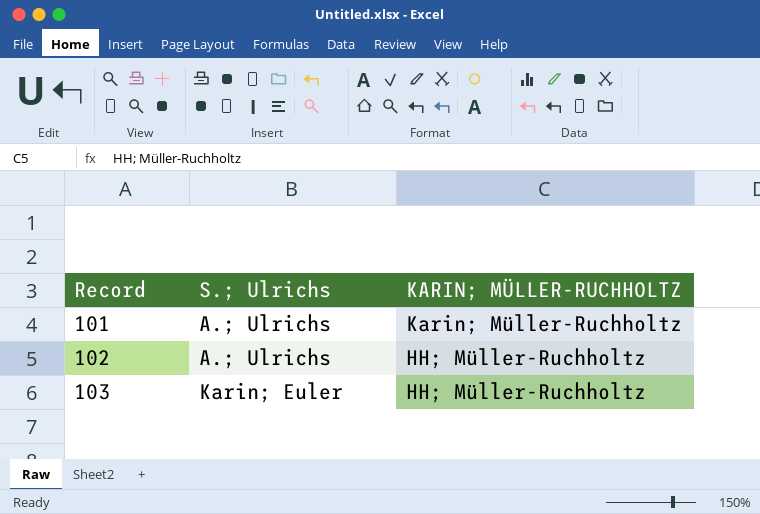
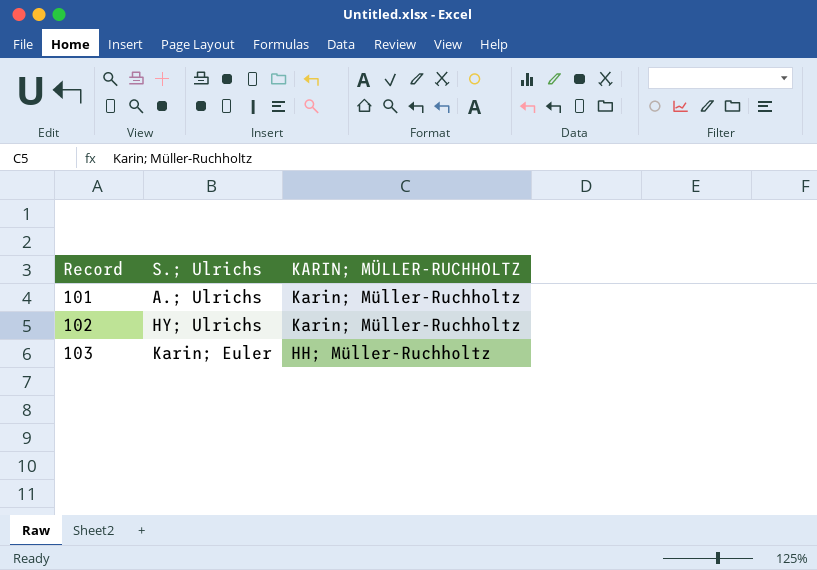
102 | S.; Ulrichs: A.; Ulrichs -> HY; Ulrichs
102 | KARIN; MÜLLER-RUCHHOLTZ: HH; Müller-Ruchholtz -> Karin; Müller-Ruchholtz

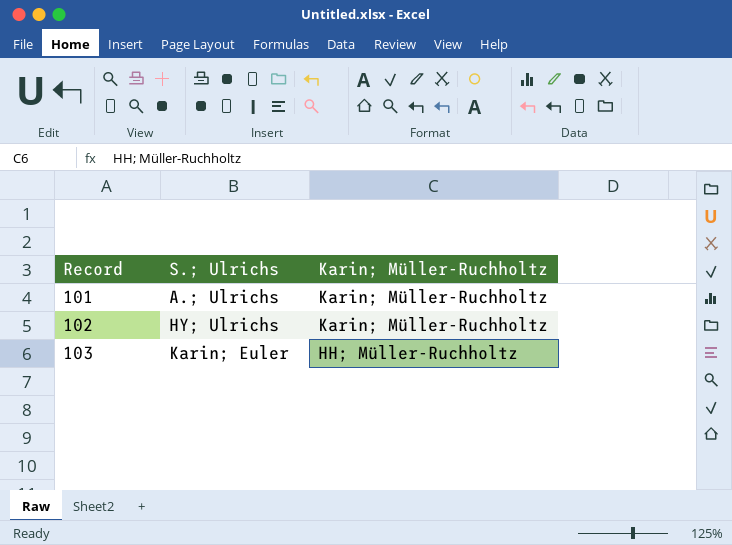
column name: KARIN; MÜLLER-RUCHHOLTZ -> Karin; Müller-Ruchholtz

